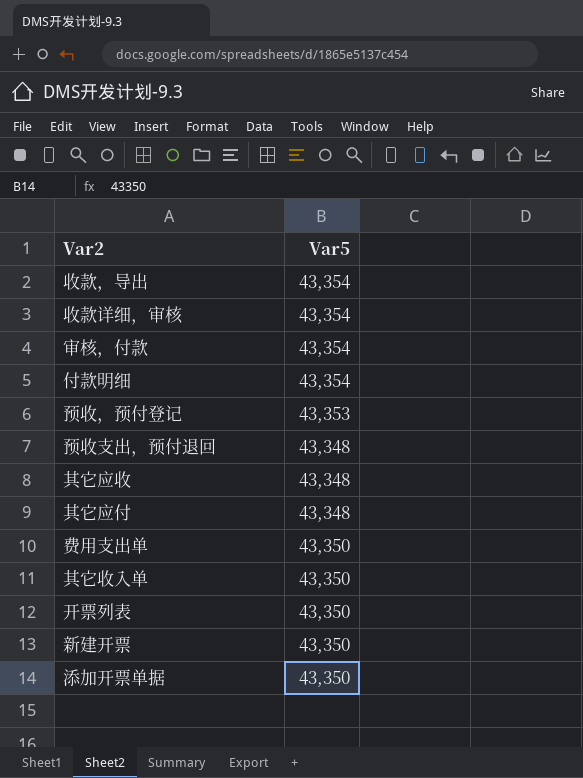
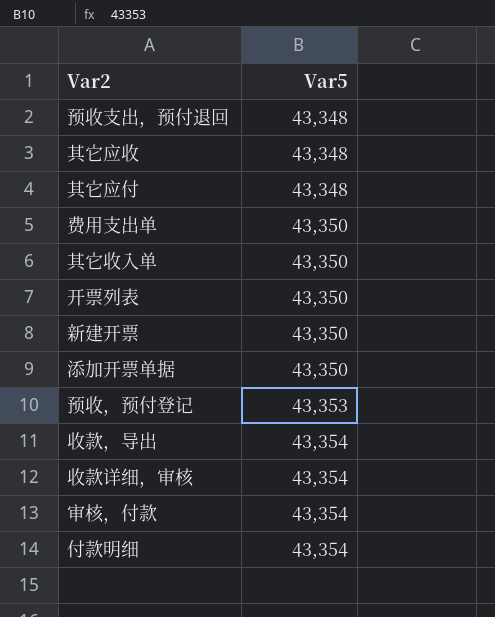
row order: none -> Var5 ascending

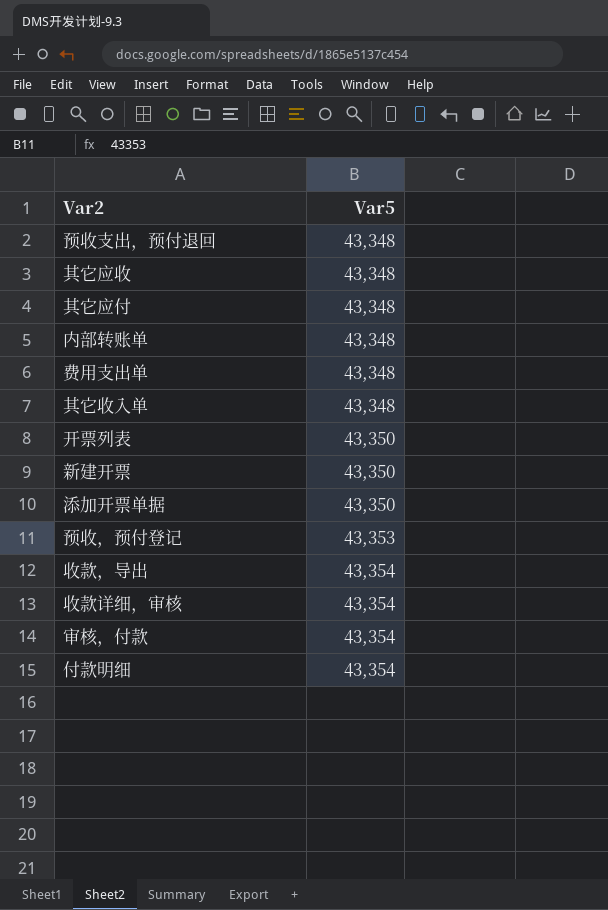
row 内部转账单: none -> 43,348
费用支出单 | Var5: 43,350 -> 43,348
其它收入单 | Var5: 43,350 -> 43,348

